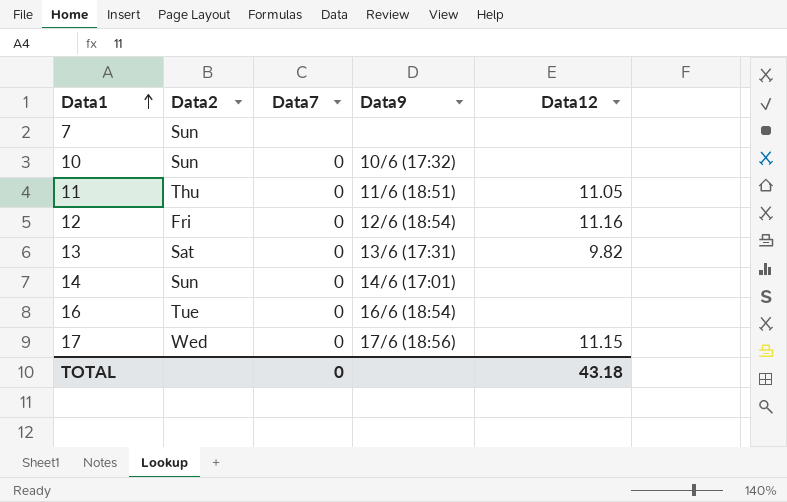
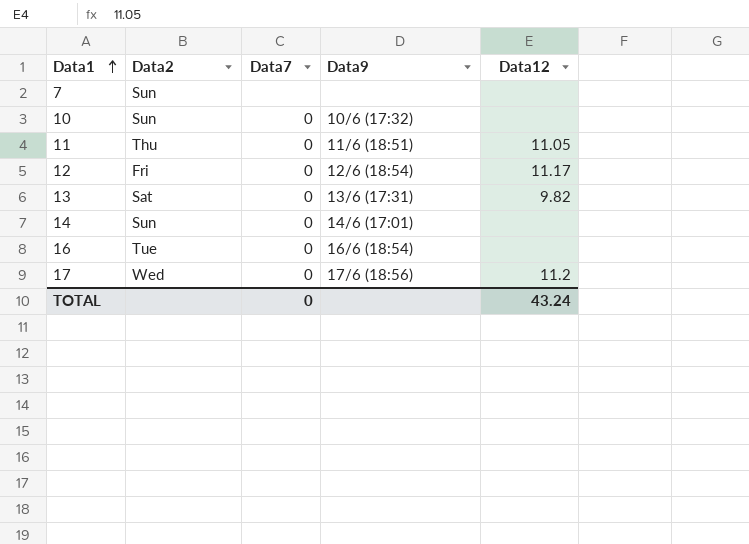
12 | Data12: 11.16 -> 11.17
17 | Data12: 11.15 -> 11.2
TOTAL | Data12: 43.18 -> 43.24

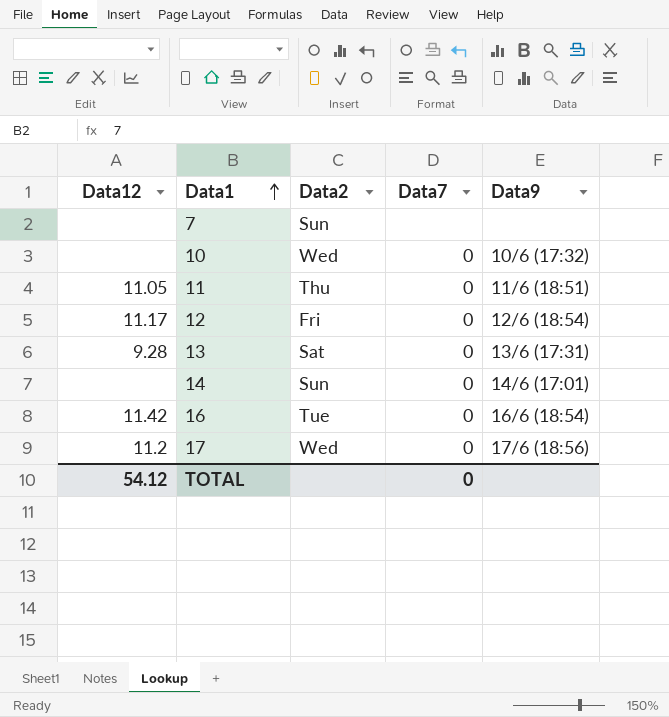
column Data12 | position: 5 -> 1
10 | Data2: Sun -> Wed
13 | Data12: 9.82 -> 9.28
16 | Data12: none -> 11.42
TOTAL | Data12: 43.24 -> 54.12

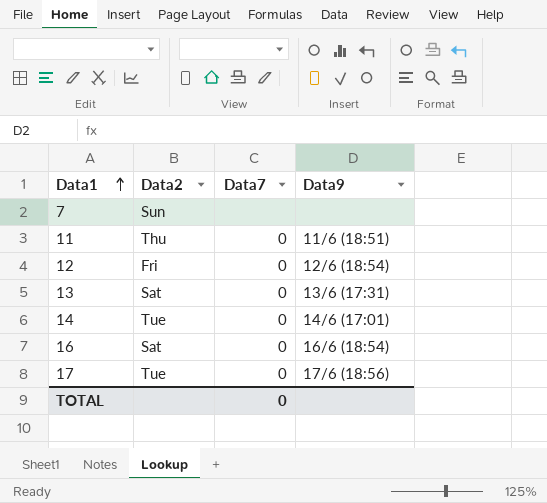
column Data12 | position: 1 -> none
row 10: none | Wed | 0 | 10/6 (17:32) -> none
14 | Data2: Sun -> Tue
16 | Data2: Tue -> Sat
17 | Data2: Wed -> Tue

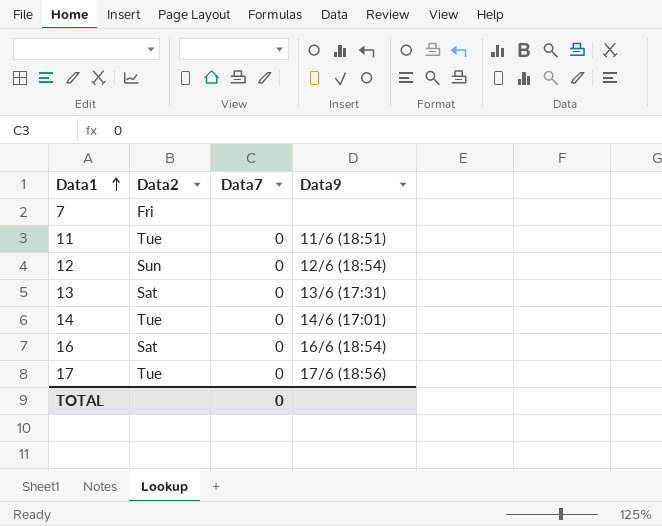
7 | Data2: Sun -> Fri
11 | Data2: Thu -> Tue
12 | Data2: Fri -> Sun

